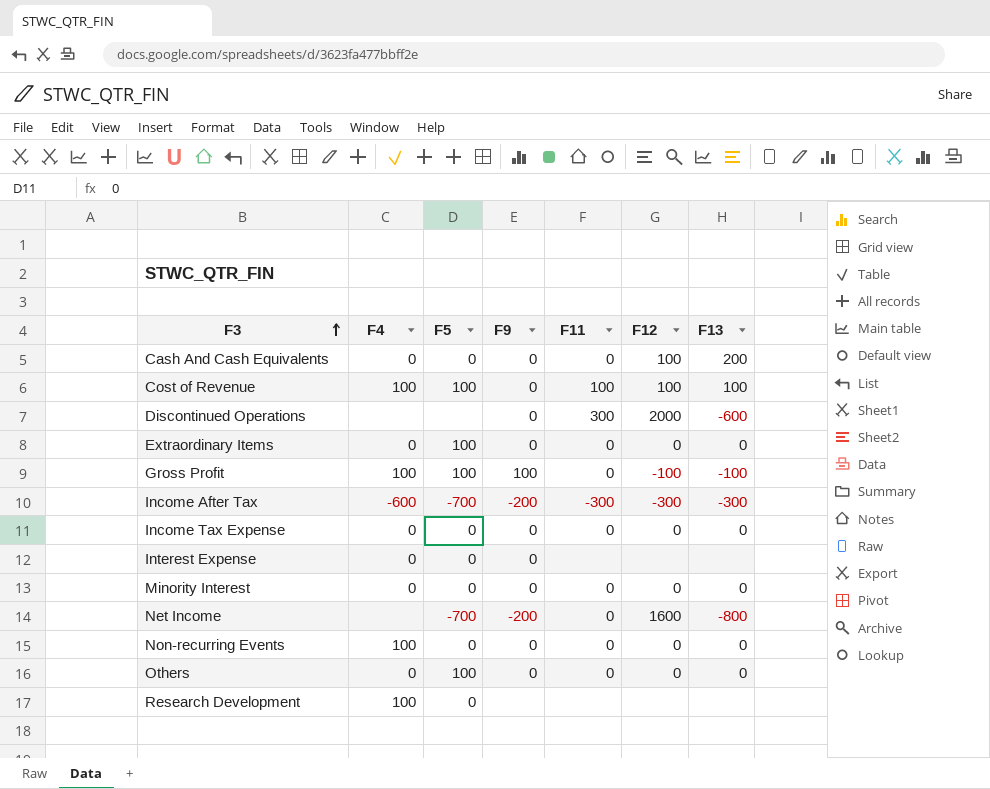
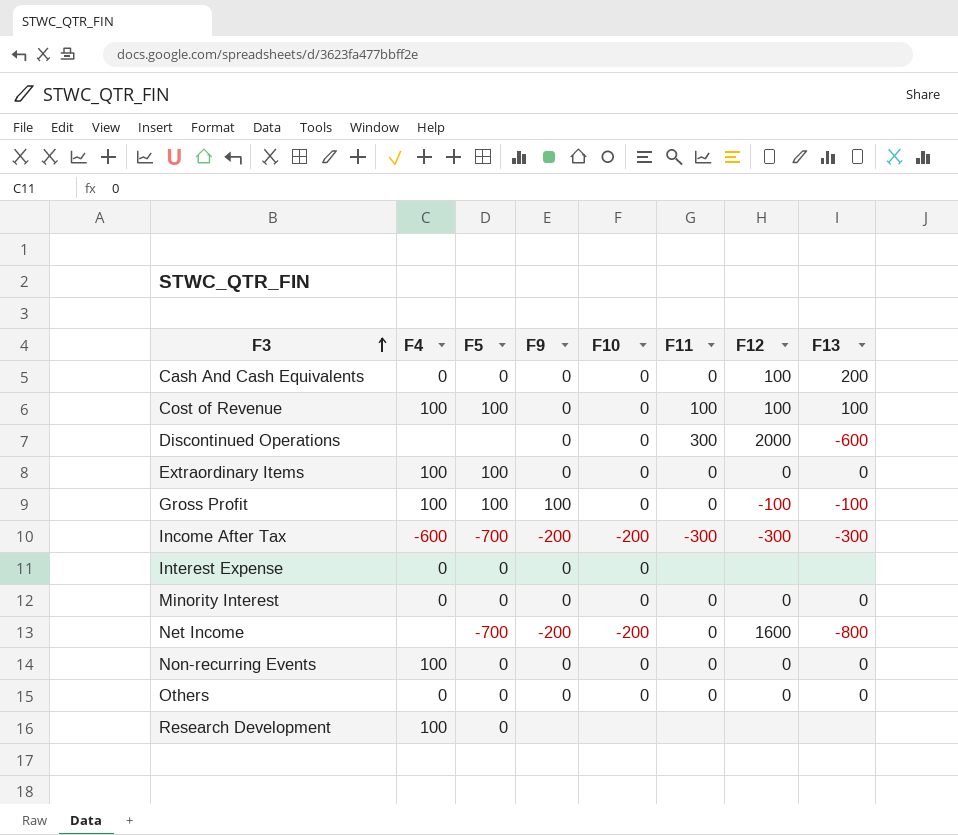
column F10 | position: none -> 5
row Income Tax Expense: 0 | 0 | 0 | 0 | 0 | 0 -> none
Extraordinary Items | F4: 0 -> 100
Others | F5: 100 -> 0

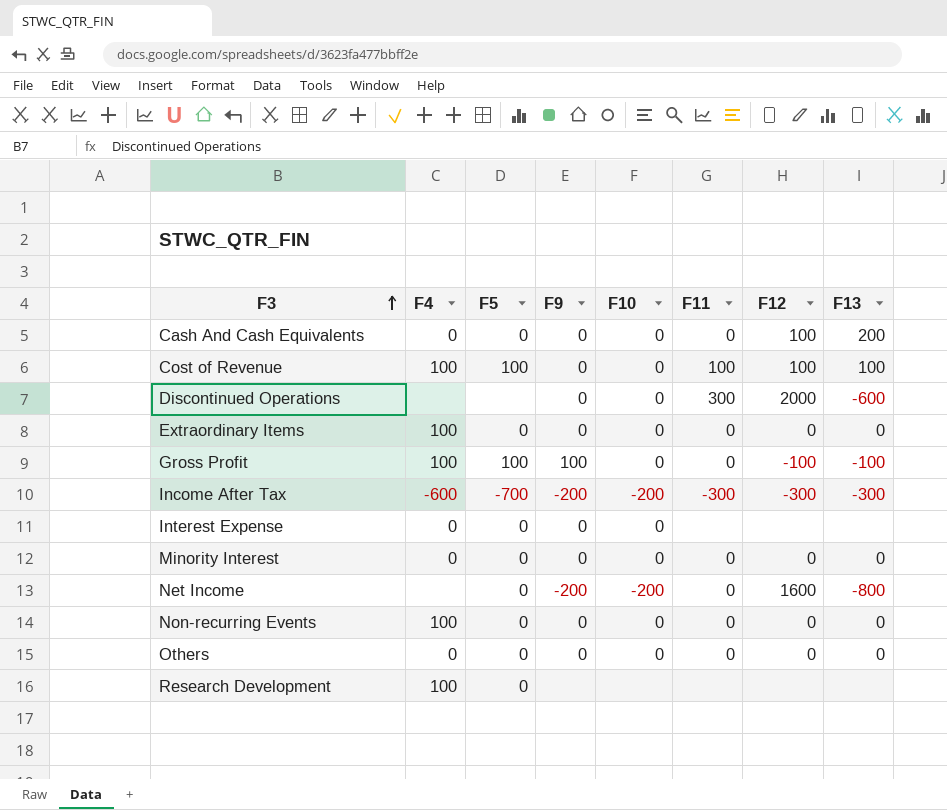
Extraordinary Items | F5: 100 -> 0
Net Income | F5: -700 -> 0

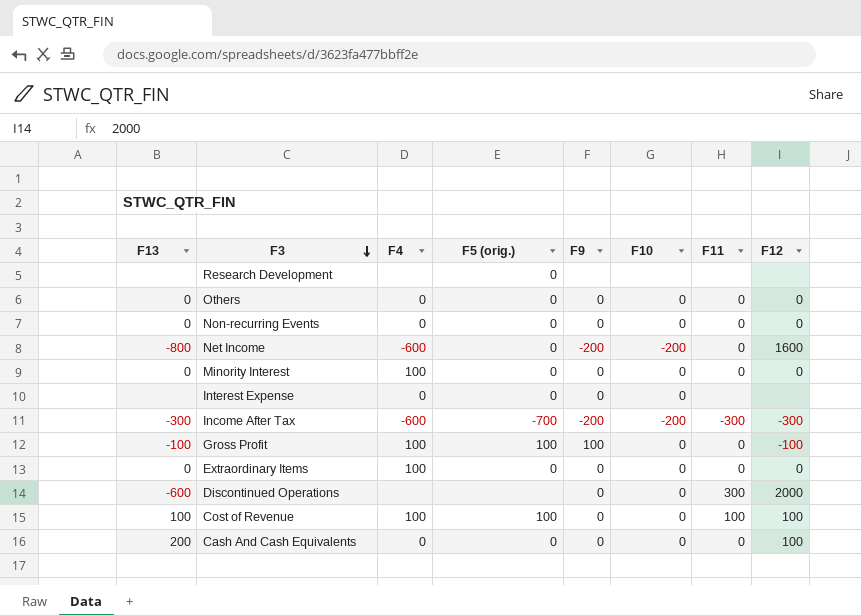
row order: F3 ascending -> F3 descending
column F13 | position: 8 -> 1
column name: F5 -> F5 (orig.)
Research Development | F4: 100 -> none
Non-recurring Events | F4: 100 -> 0
Net Income | F4: none -> -600
Minority Interest | F4: 0 -> 100

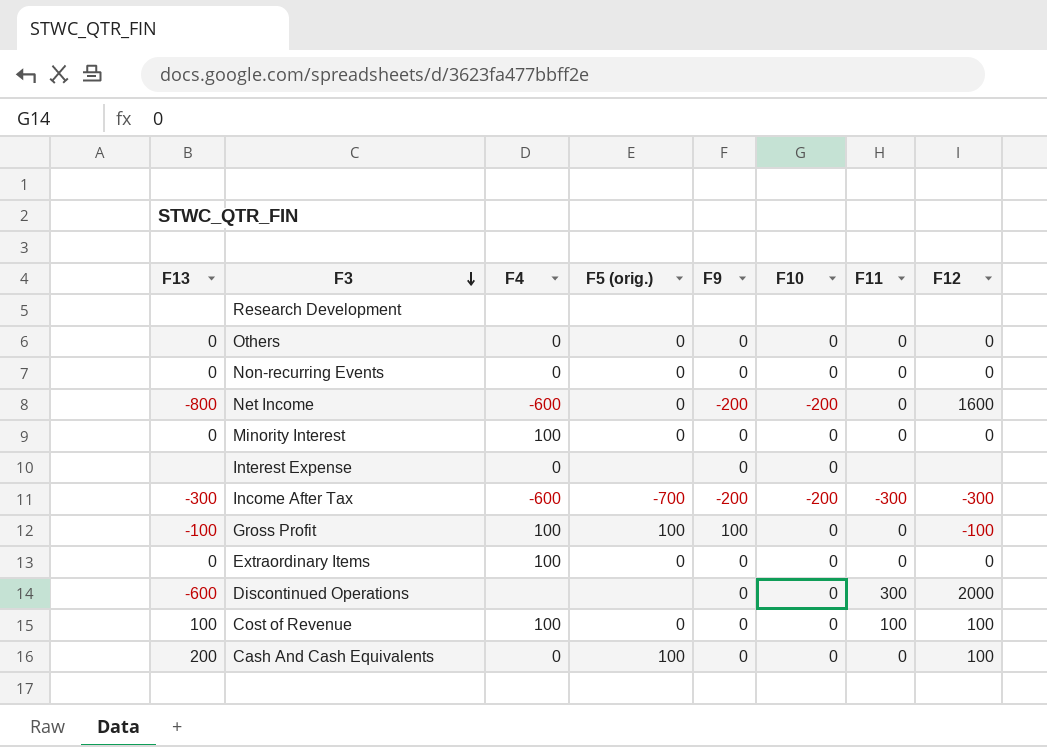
Research Development | F5 (orig.): 0 -> none
Interest Expense | F5 (orig.): 0 -> none
Cost of Revenue | F5 (orig.): 100 -> 0
Cash And Cash Equivalents | F5 (orig.): 0 -> 100

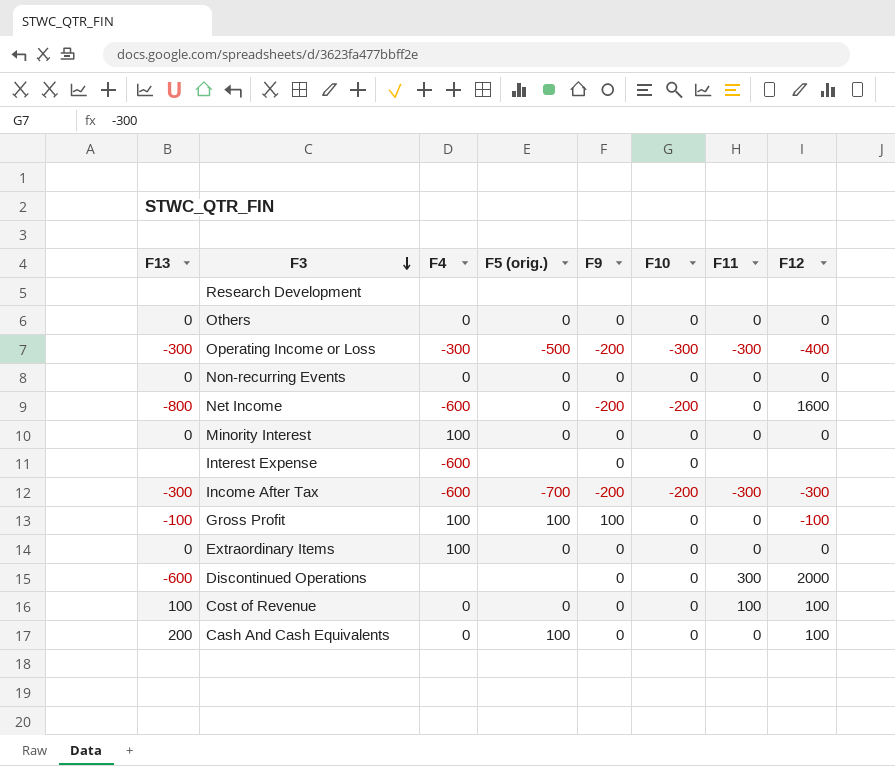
row Operating Income or Loss: none -> -300 | -300 | -500 | -200 | -300 | -300 | -400
Interest Expense | F4: 0 -> -600
Cost of Revenue | F4: 100 -> 0

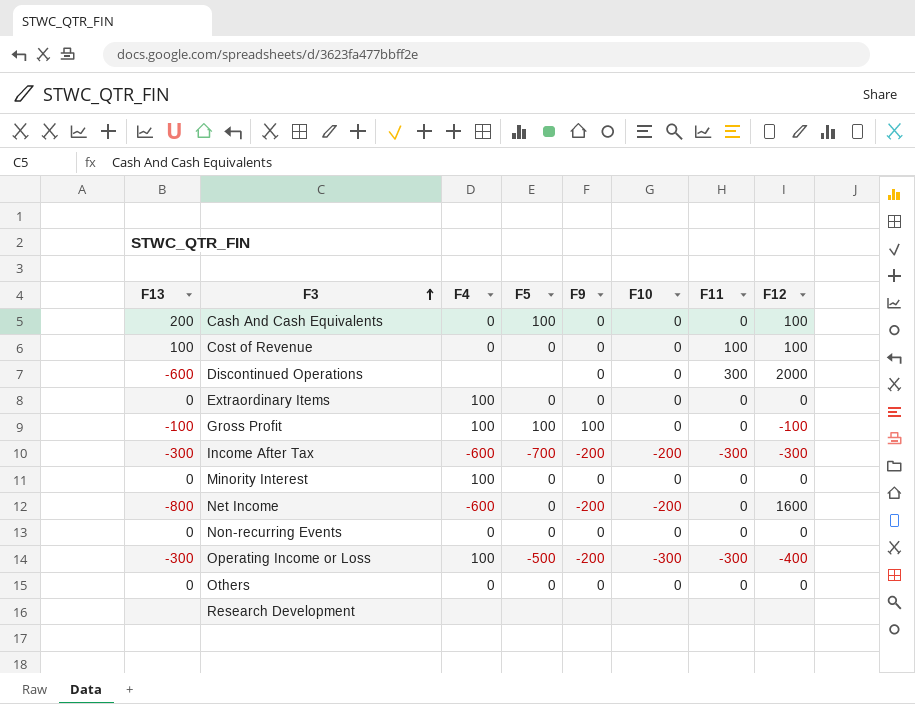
row order: F3 descending -> F3 ascending
column name: F5 (orig.) -> F5
row Interest Expense: none | -600 | none | 0 | 0 | none | none -> none
Operating Income or Loss | F4: -300 -> 100

